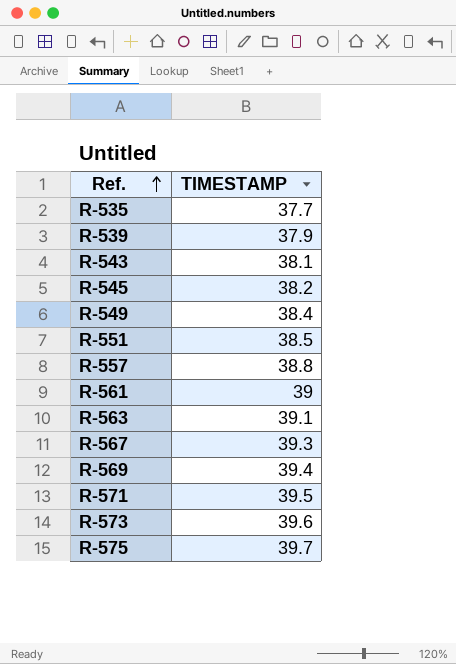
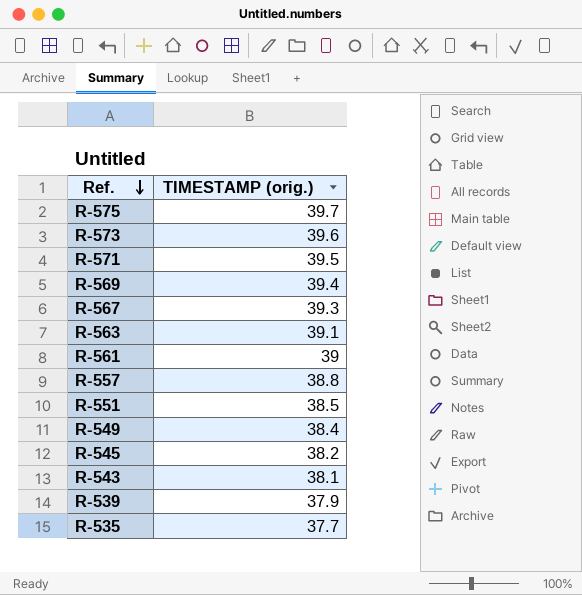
row order: Ref. ascending -> Ref. descending
column name: TIMESTAMP -> TIMESTAMP (orig.)

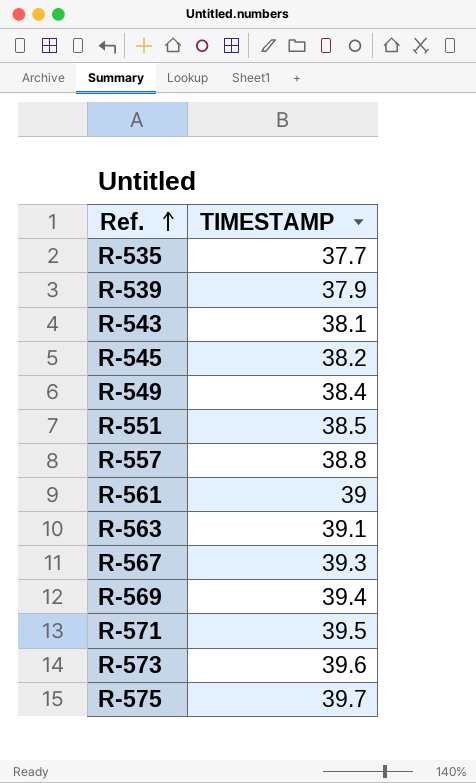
row order: Ref. descending -> Ref. ascending
column name: TIMESTAMP (orig.) -> TIMESTAMP

